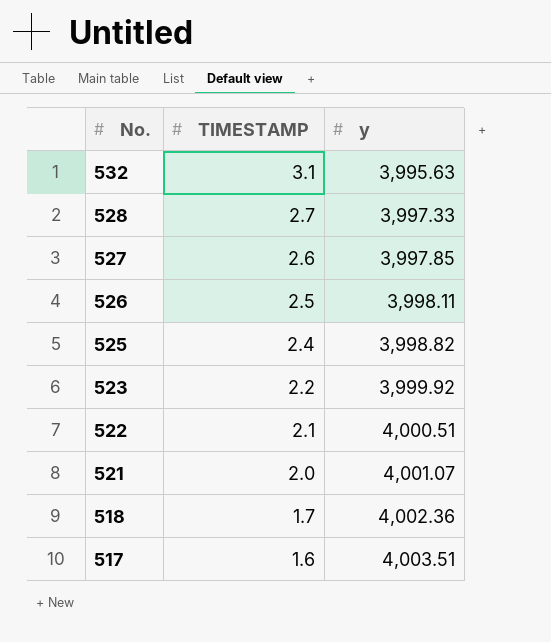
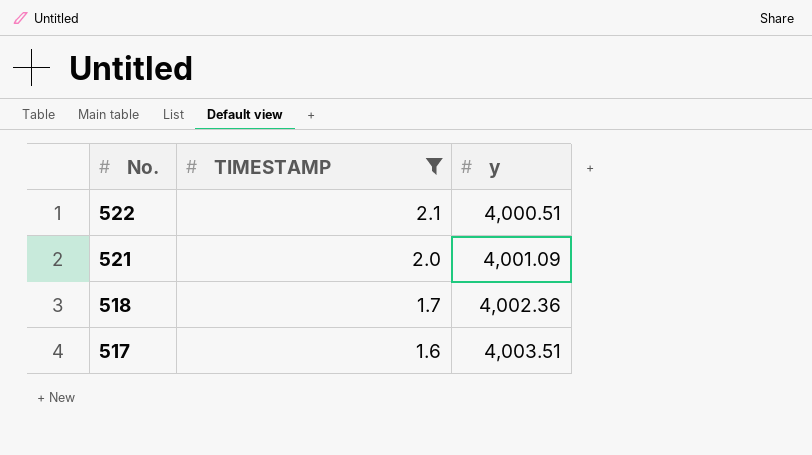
filter: none -> TIMESTAMP <= 2.1
521 | y: 4,001.07 -> 4,001.09

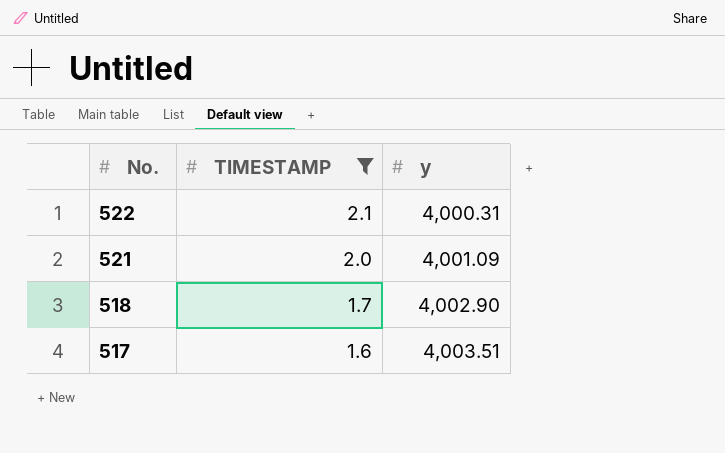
522 | y: 4,000.51 -> 4,000.31
518 | y: 4,002.36 -> 4,002.90

